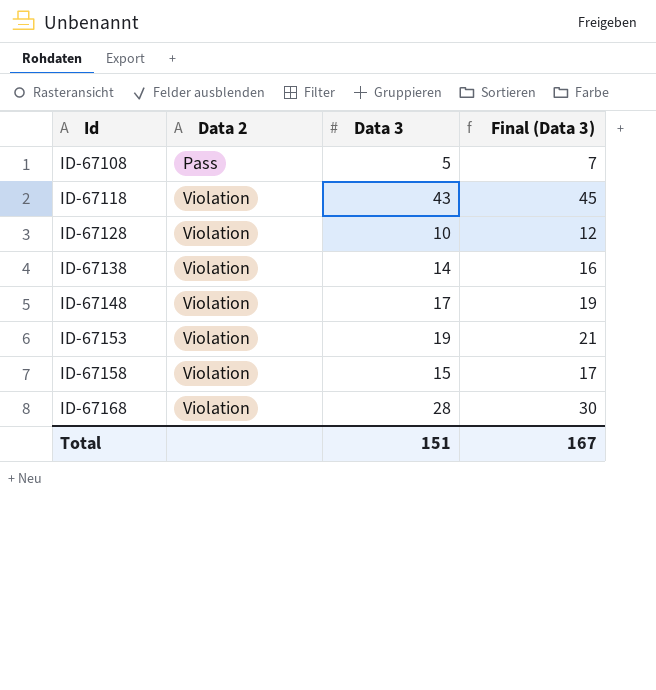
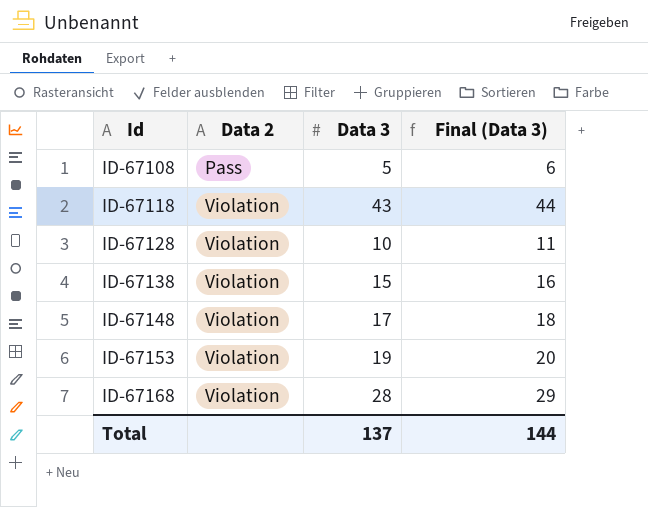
column Final (Data 3) | formula: [Data 3] + 2 -> [Data 3] + 1
row ID-67158: Violation | 15 | 17 -> none
ID-67138 | Data 3: 14 -> 15
Total | Data 3: 151 -> 137
Total | Final (Data 3): 167 -> 144

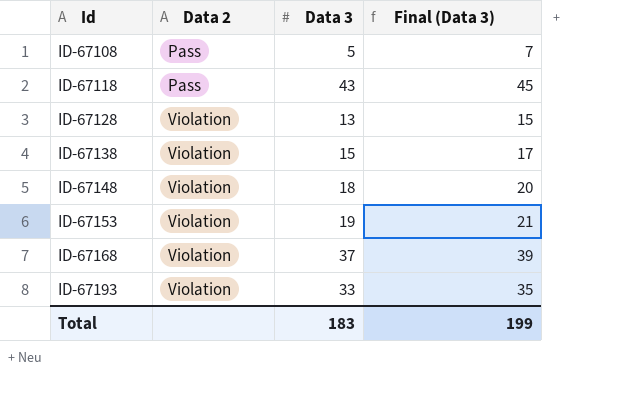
column Final (Data 3) | formula: [Data 3] + 1 -> [Data 3] + 2
ID-67118 | Data 2: Violation -> Pass
ID-67128 | Data 3: 10 -> 13
ID-67148 | Data 3: 17 -> 18
ID-67168 | Data 3: 28 -> 37
row ID-67193: none -> Violation | 33 | 35
Total | Data 3: 137 -> 183
Total | Final (Data 3): 144 -> 199

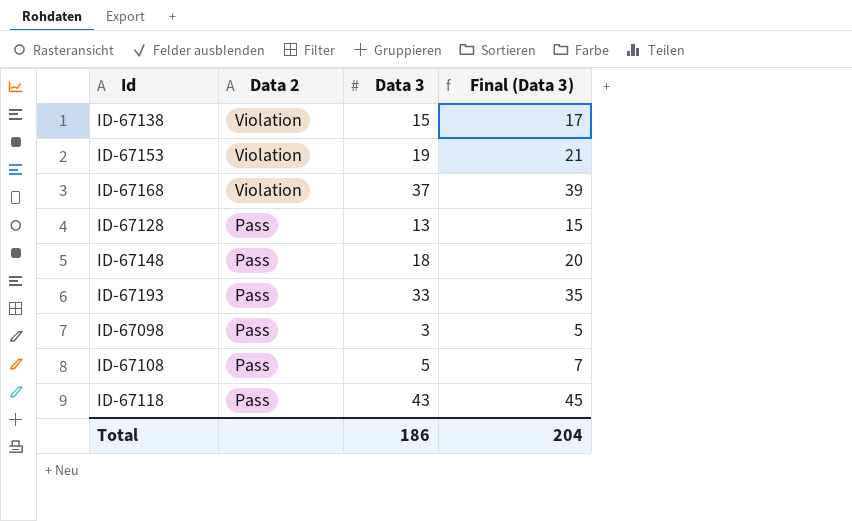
row order: Id ascending -> Data 2 descending
ID-67128 | Data 2: Violation -> Pass
ID-67148 | Data 2: Violation -> Pass
ID-67193 | Data 2: Violation -> Pass
row ID-67098: none -> Pass | 3 | 5
Total | Data 3: 183 -> 186
Total | Final (Data 3): 199 -> 204

